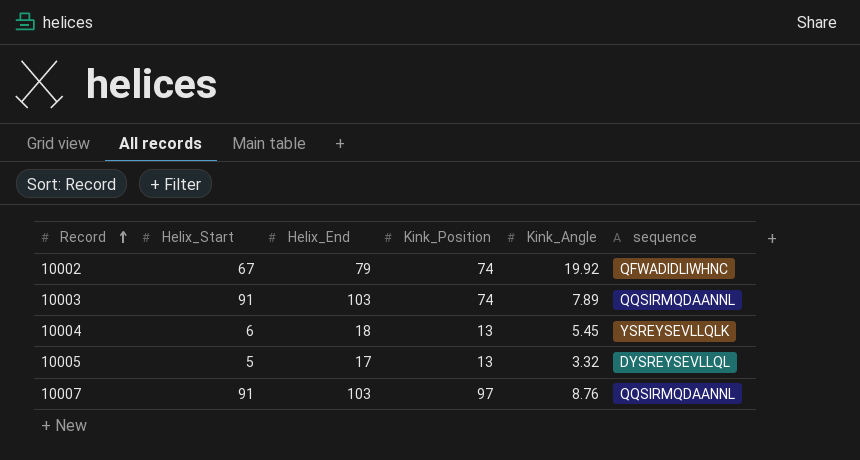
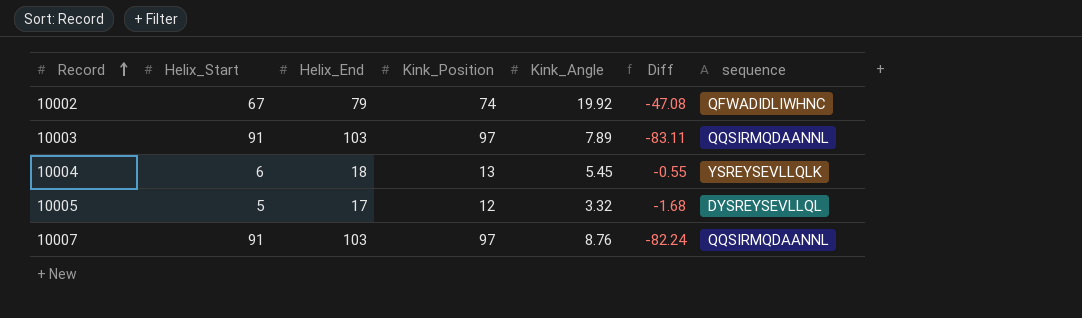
column Diff | formula: none -> [Kink_Angle] - [Helix_Start]
10003 | Kink_Position: 74 -> 97
10005 | Kink_Position: 13 -> 12

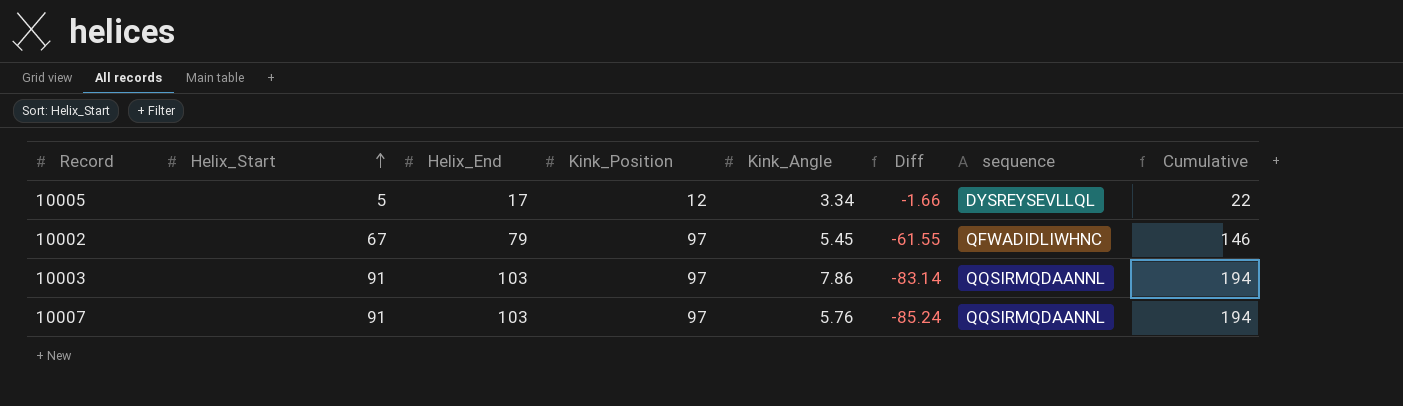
row order: Record ascending -> Helix_Start ascending
column Cumulative | formula: none -> [Helix_Start] + [Helix_End]
row 10004: 6 | 18 | 13 | 5.45 | -0.55 | YSREYSEVLLQLK -> none
10005 | Kink_Angle: 3.32 -> 3.34
10005 | Diff: -1.68 -> -1.66
10002 | Kink_Position: 74 -> 97
10002 | Kink_Angle: 19.92 -> 5.45
10002 | Diff: -47.08 -> -61.55
10003 | Kink_Angle: 7.89 -> 7.86
10003 | Diff: -83.11 -> -83.14
10007 | Kink_Angle: 8.76 -> 5.76
10007 | Diff: -82.24 -> -85.24

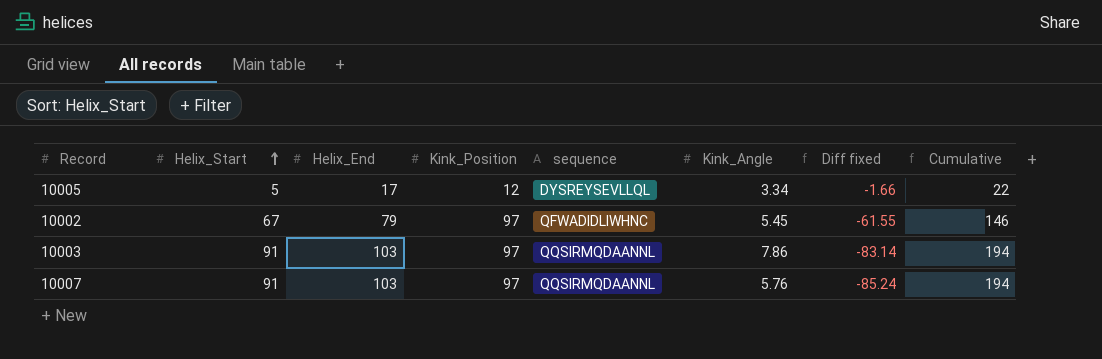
column sequence | position: 7 -> 5
column name: Diff -> Diff fixed

